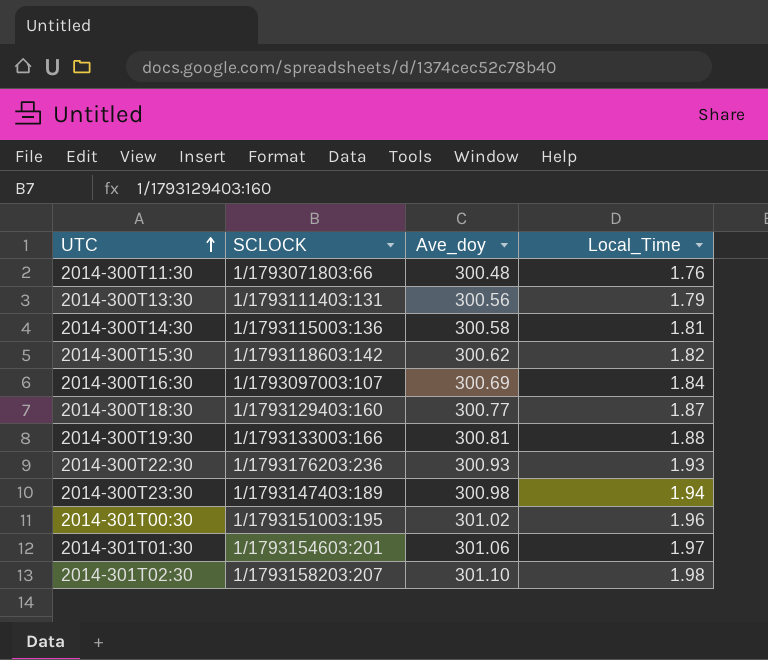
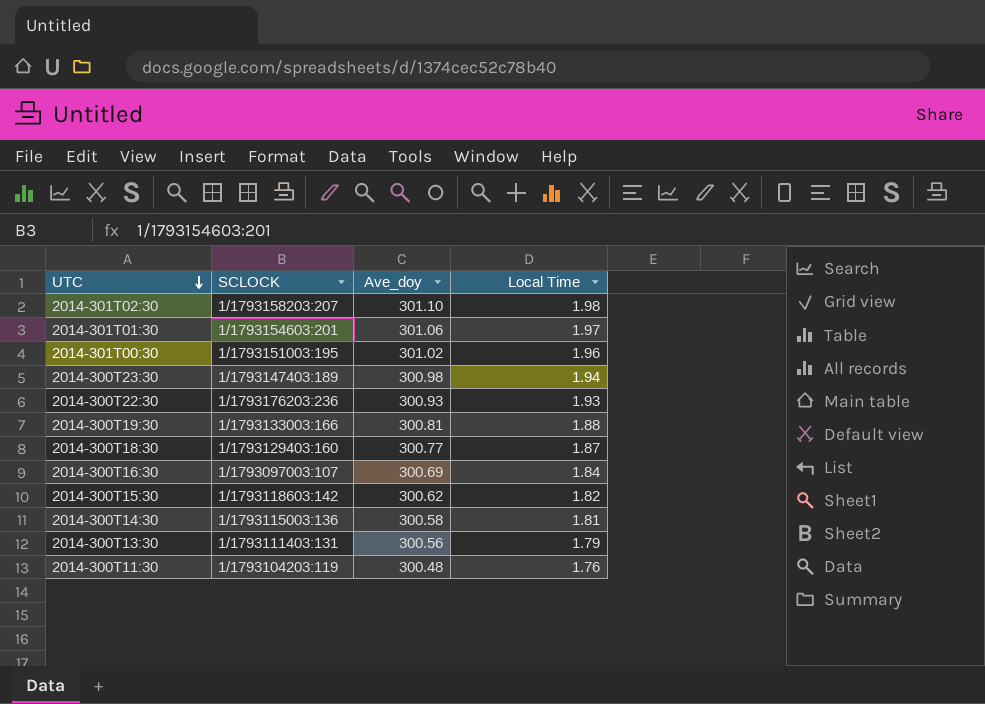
row order: UTC ascending -> UTC descending
column name: Local_Time -> Local Time
2014-300T11:30 | SCLOCK: 1/1793071803:66 -> 1/1793104203:119

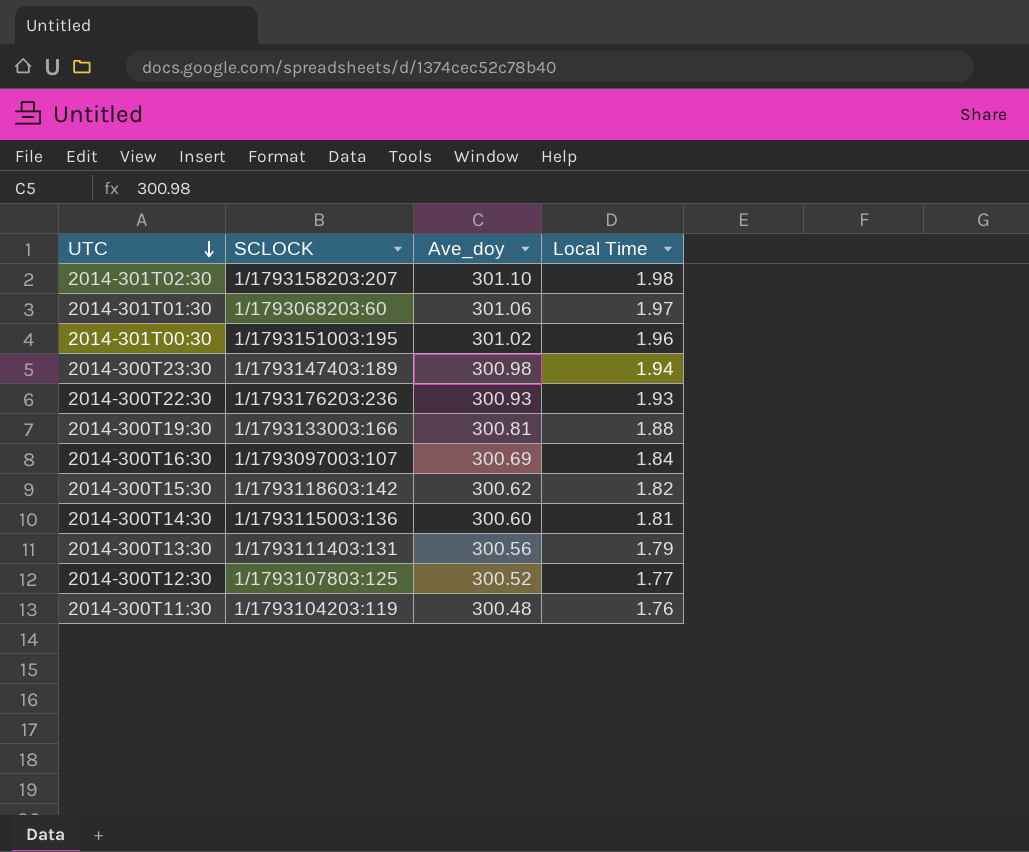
row 2014-300T18:30: 1/1793129403:160 | 300.77 | 1.87 -> none
2014-301T01:30 | SCLOCK: 1/1793154603:201 -> 1/1793068203:60
2014-300T14:30 | Ave_doy: 300.58 -> 300.60
row 2014-300T12:30: none -> 1/1793107803:125 | 300.52 | 1.77

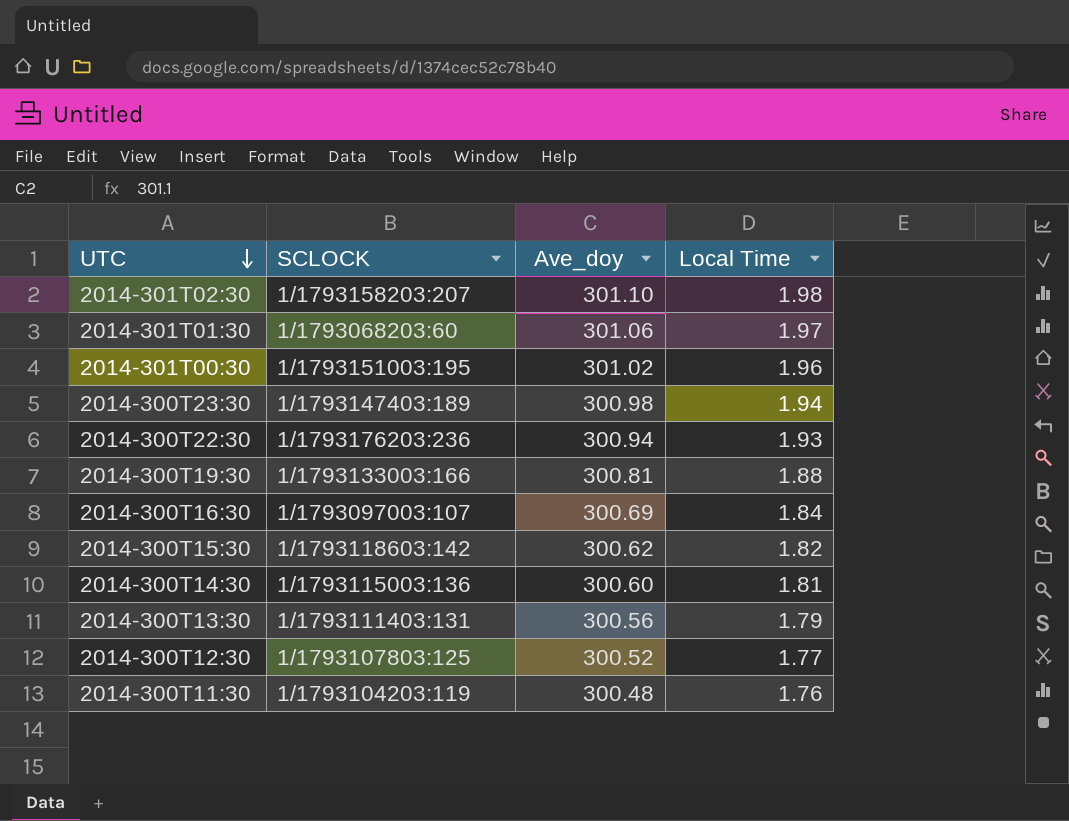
2014-300T22:30 | Ave_doy: 300.93 -> 300.94

